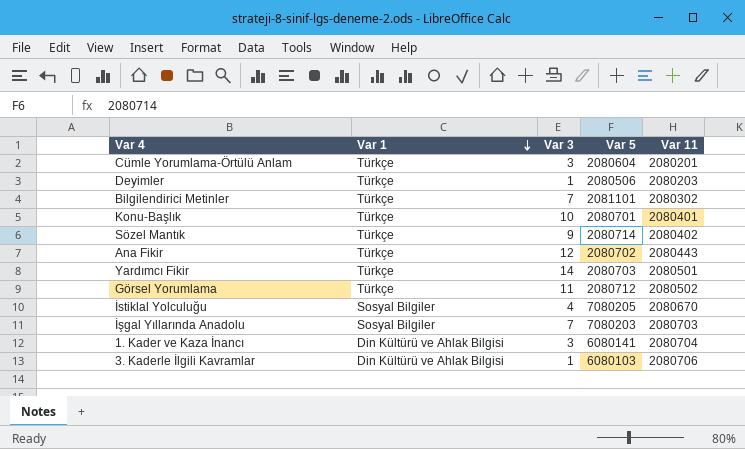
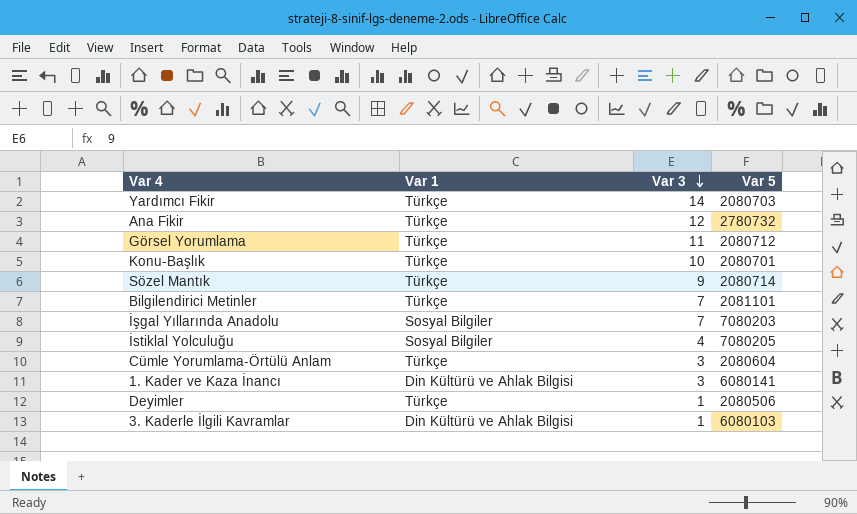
row order: Var 1 descending -> Var 3 descending
column Var 11 | position: 5 -> none
Ana Fikir | Var 5: 2080702 -> 2780732

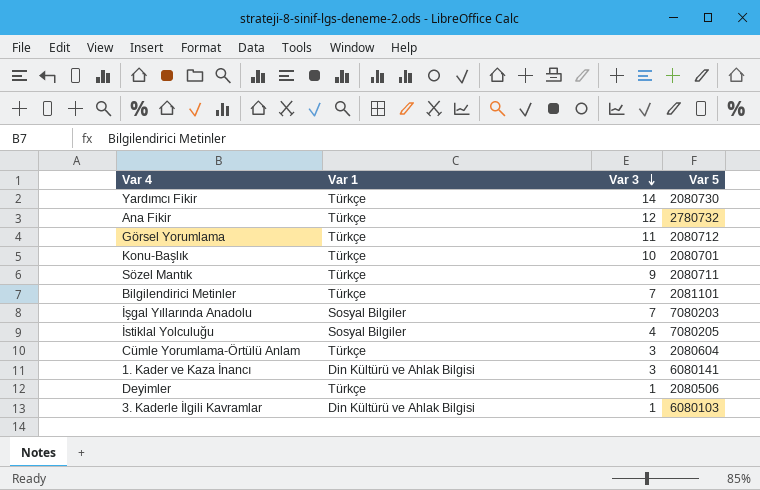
Yardımcı Fikir | Var 5: 2080703 -> 2080730
Sözel Mantık | Var 5: 2080714 -> 2080711

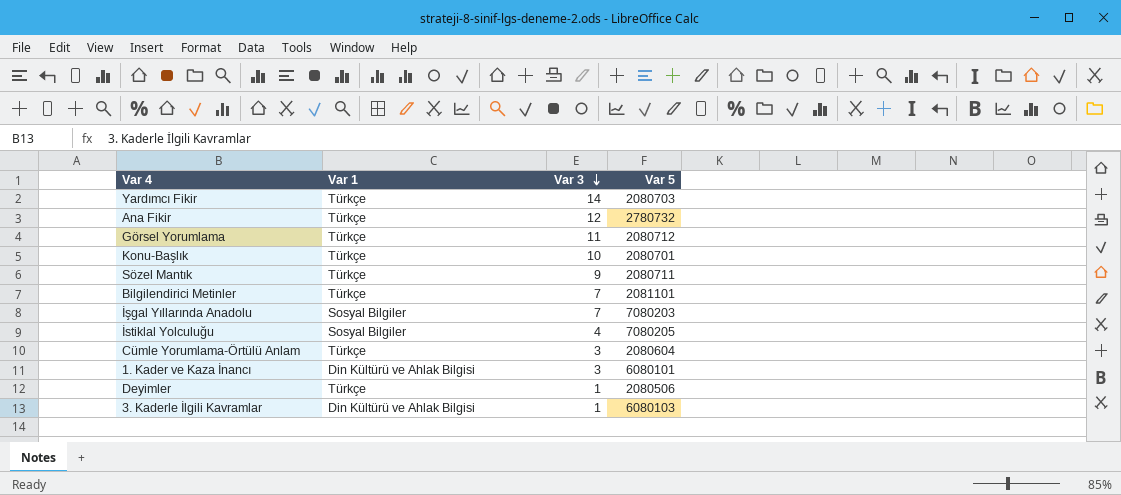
Yardımcı Fikir | Var 5: 2080730 -> 2080703
1. Kader ve Kaza İnancı | Var 5: 6080141 -> 6080101

